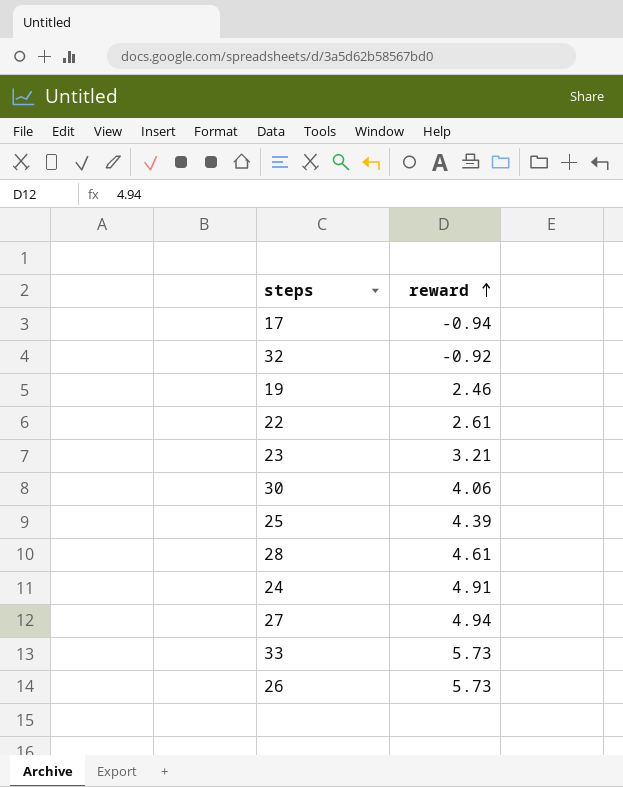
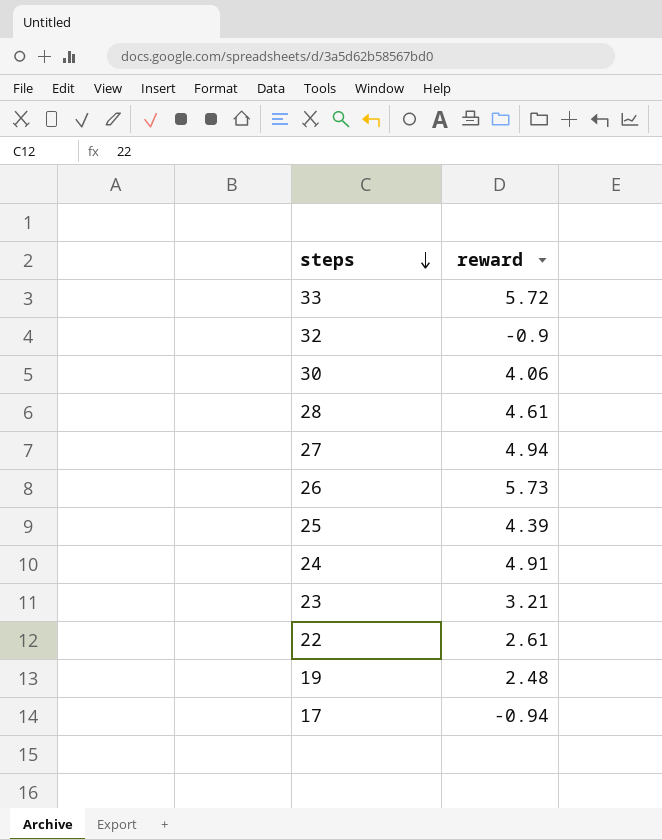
row order: reward ascending -> steps descending
33 | reward: 5.73 -> 5.72
32 | reward: -0.92 -> -0.9
19 | reward: 2.46 -> 2.48

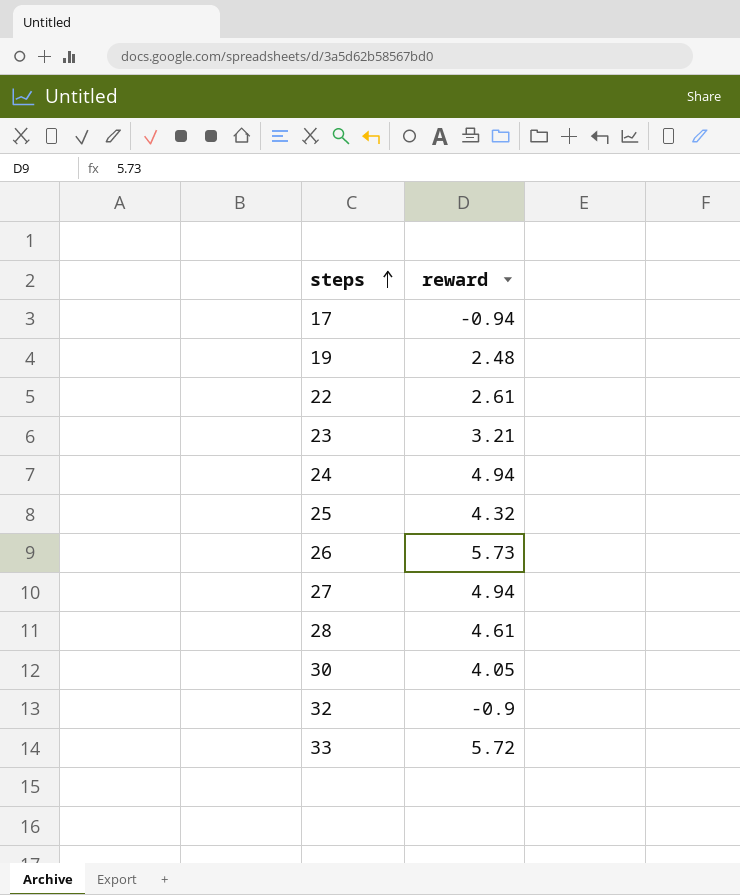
row order: steps descending -> steps ascending
24 | reward: 4.91 -> 4.94
25 | reward: 4.39 -> 4.32
30 | reward: 4.06 -> 4.05

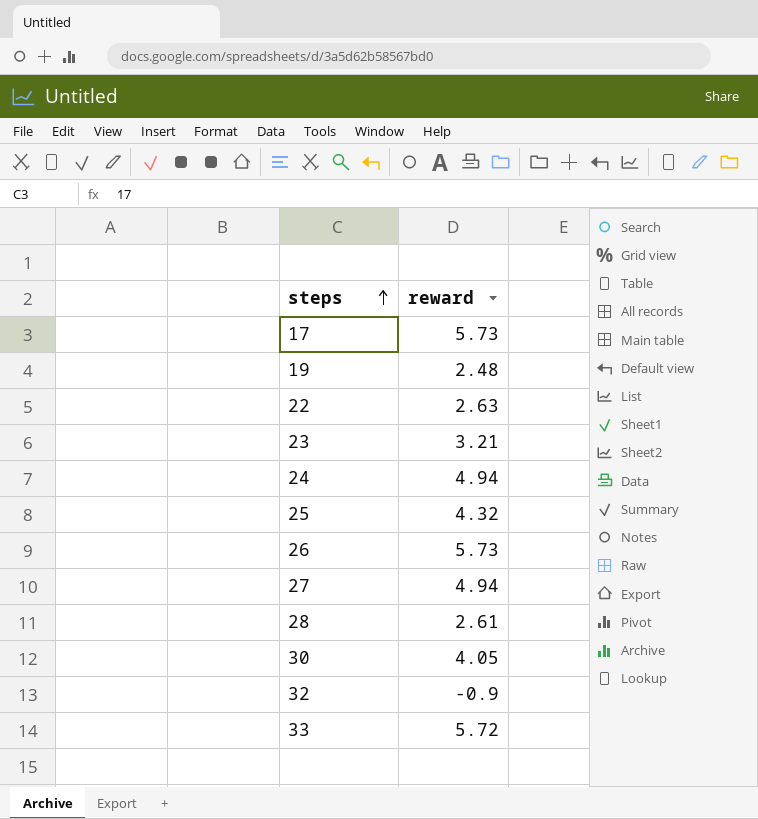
17 | reward: -0.94 -> 5.73
22 | reward: 2.61 -> 2.63
28 | reward: 4.61 -> 2.61

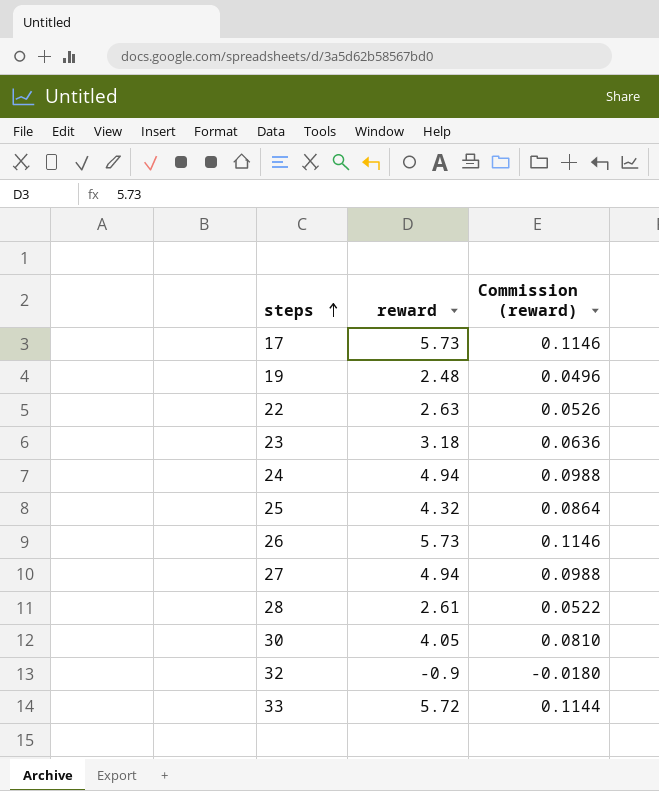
column Commission (reward) | formula: none -> [reward] * 0.02
23 | reward: 3.21 -> 3.18

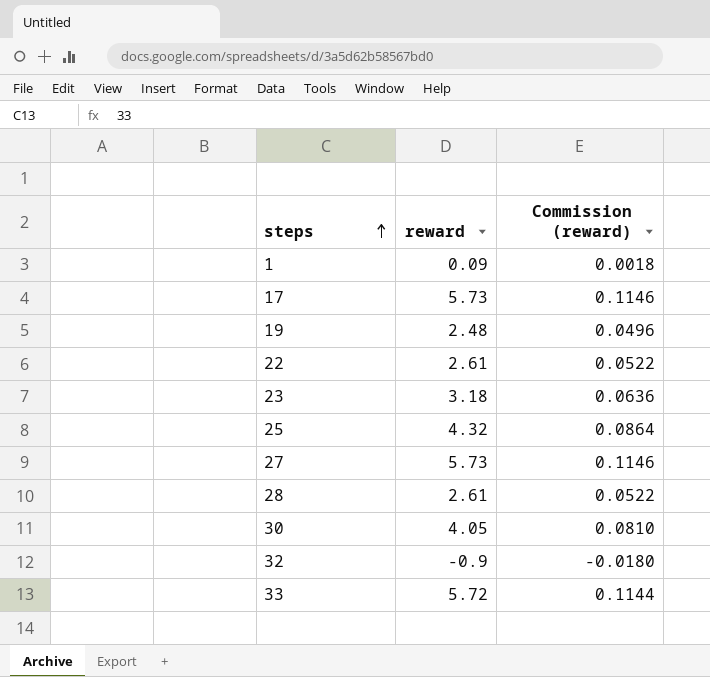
row 24: 4.94 | 0.0988 -> none
row 26: 5.73 | 0.1146 -> none
row 1: none -> 0.09 | 0.0018
22 | reward: 2.63 -> 2.61
22 | Commission (reward): 0.0526 -> 0.0522
27 | reward: 4.94 -> 5.73
27 | Commission (reward): 0.0988 -> 0.1146

